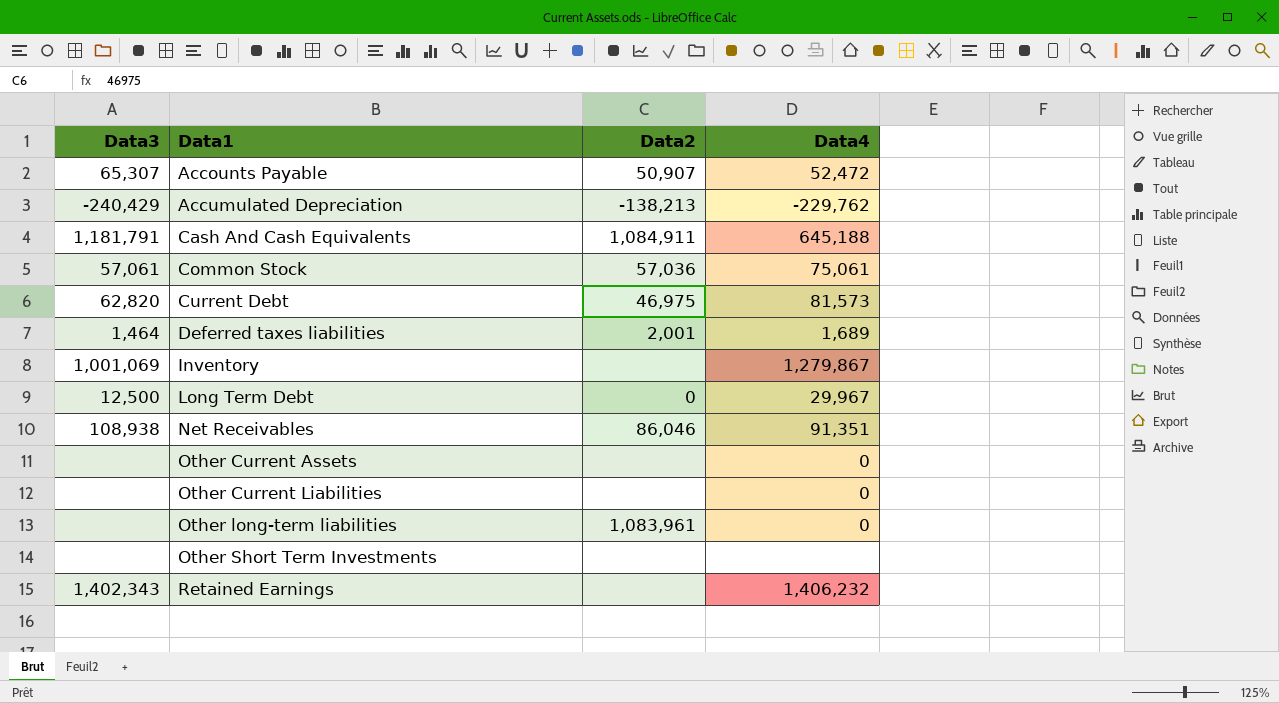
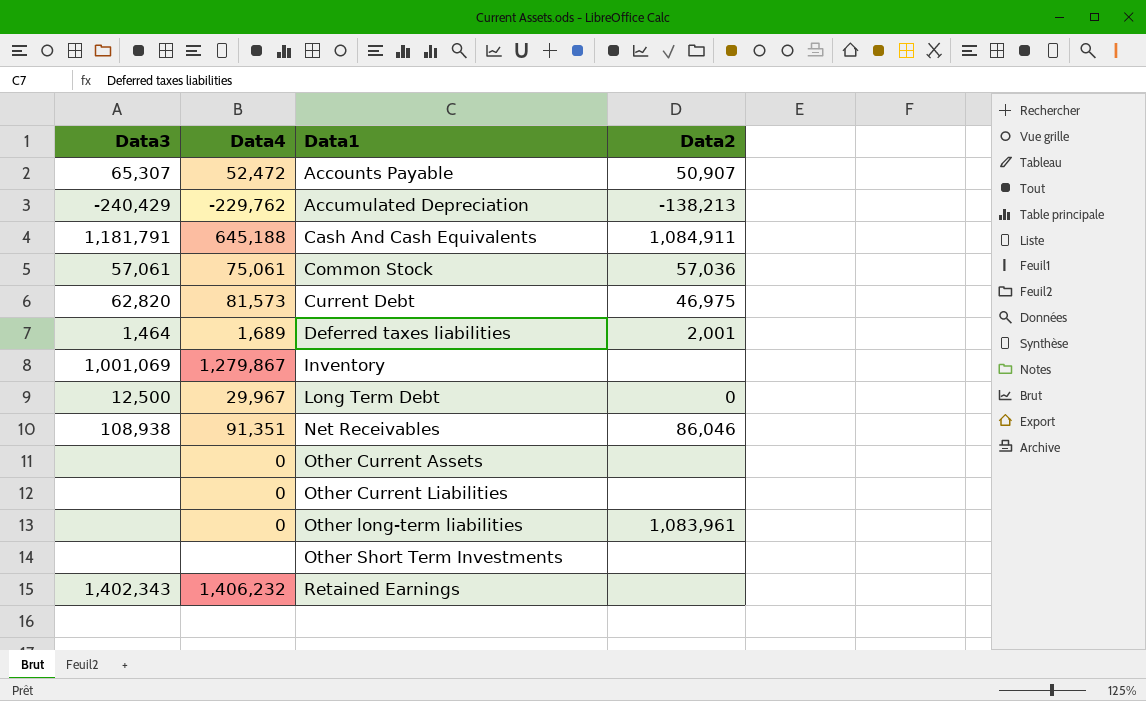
column Data4 | position: 4 -> 2

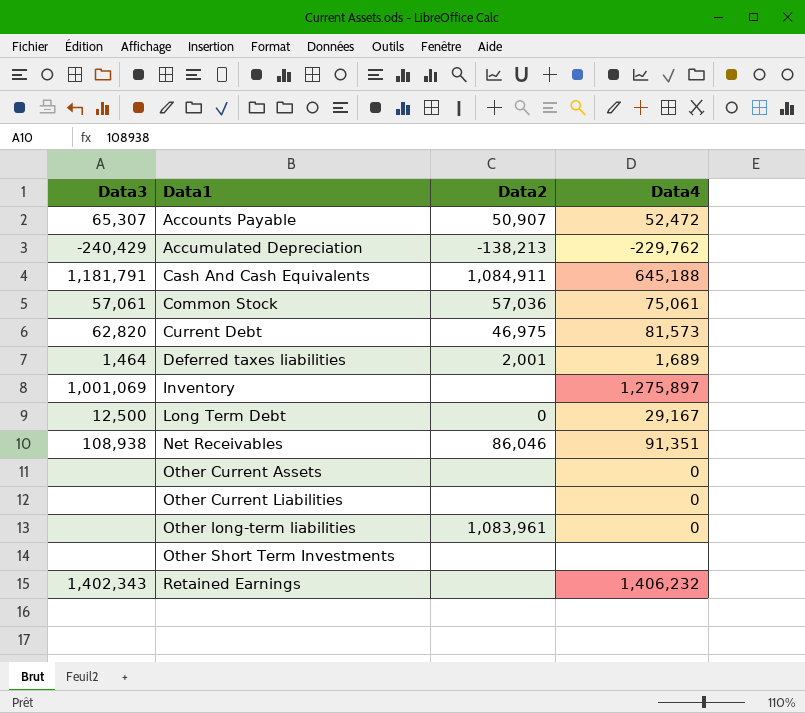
column Data4 | position: 2 -> 4
Inventory | Data4: 1,279,867 -> 1,275,897
Long Term Debt | Data4: 29,967 -> 29,167

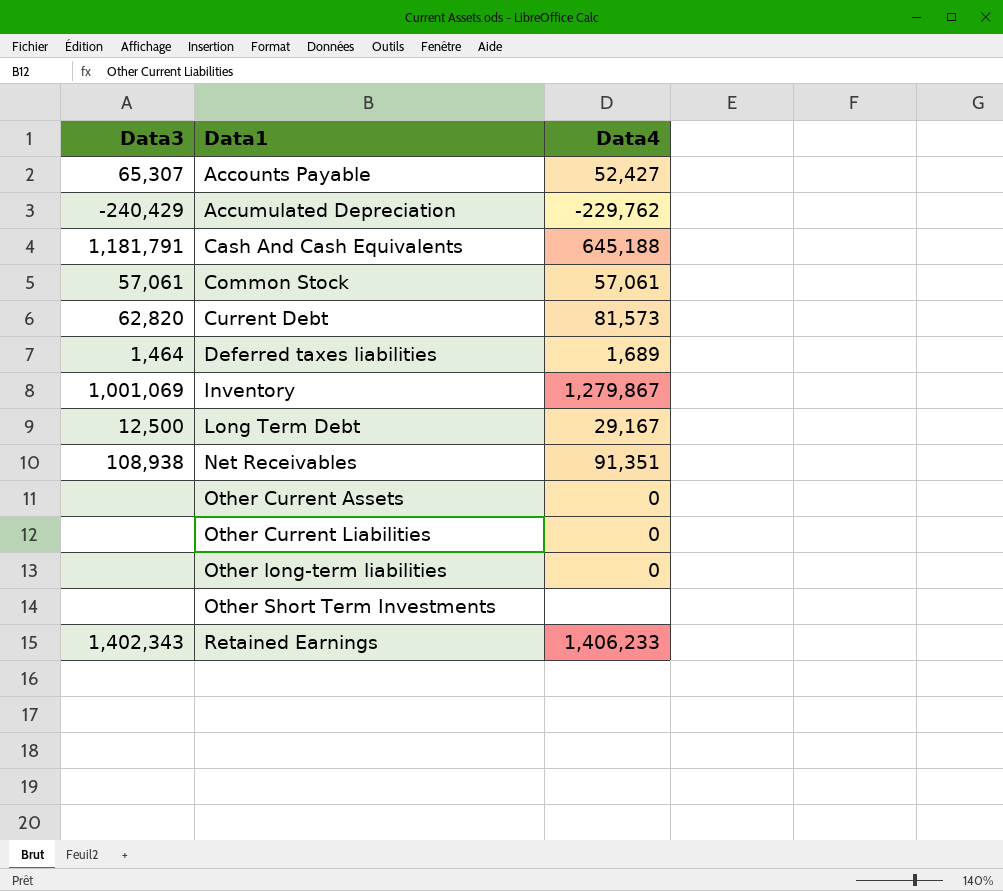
column Data2 | position: 3 -> none
Accounts Payable | Data4: 52,472 -> 52,427
Common Stock | Data4: 75,061 -> 57,061
Inventory | Data4: 1,275,897 -> 1,279,867
Retained Earnings | Data4: 1,406,232 -> 1,406,233

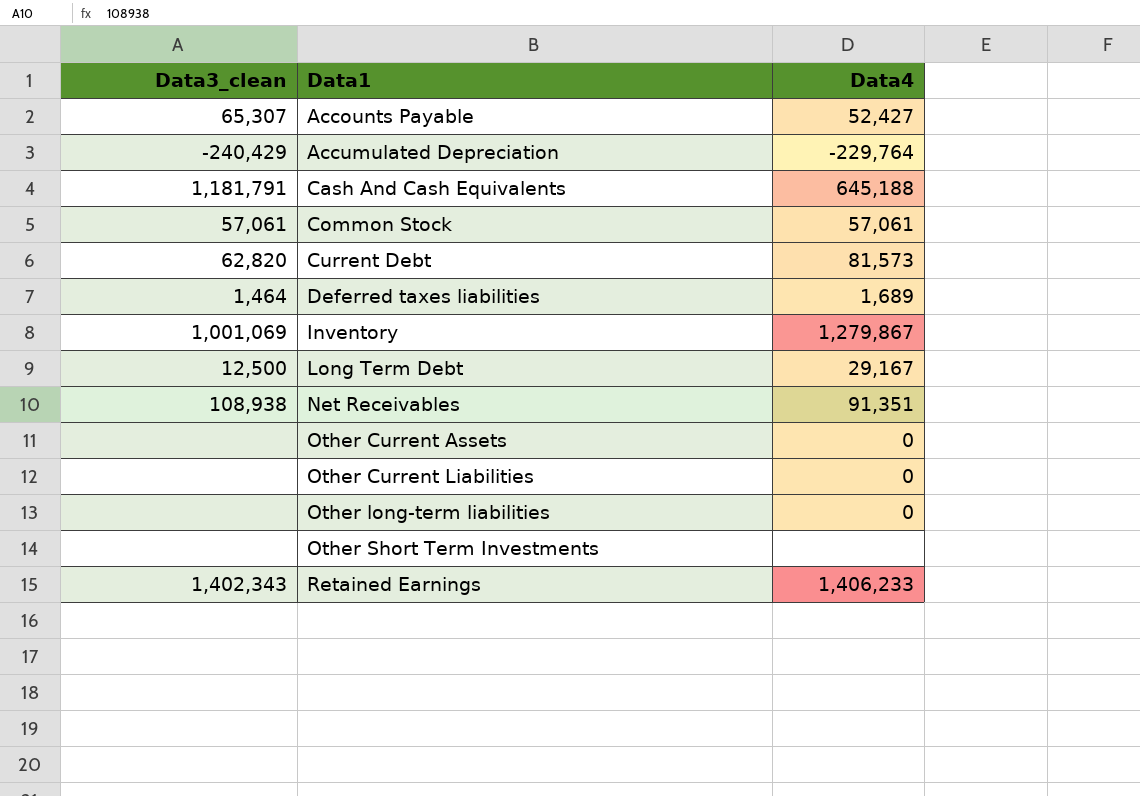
column name: Data3 -> Data3_clean
Accumulated Depreciation | Data4: -229,762 -> -229,764

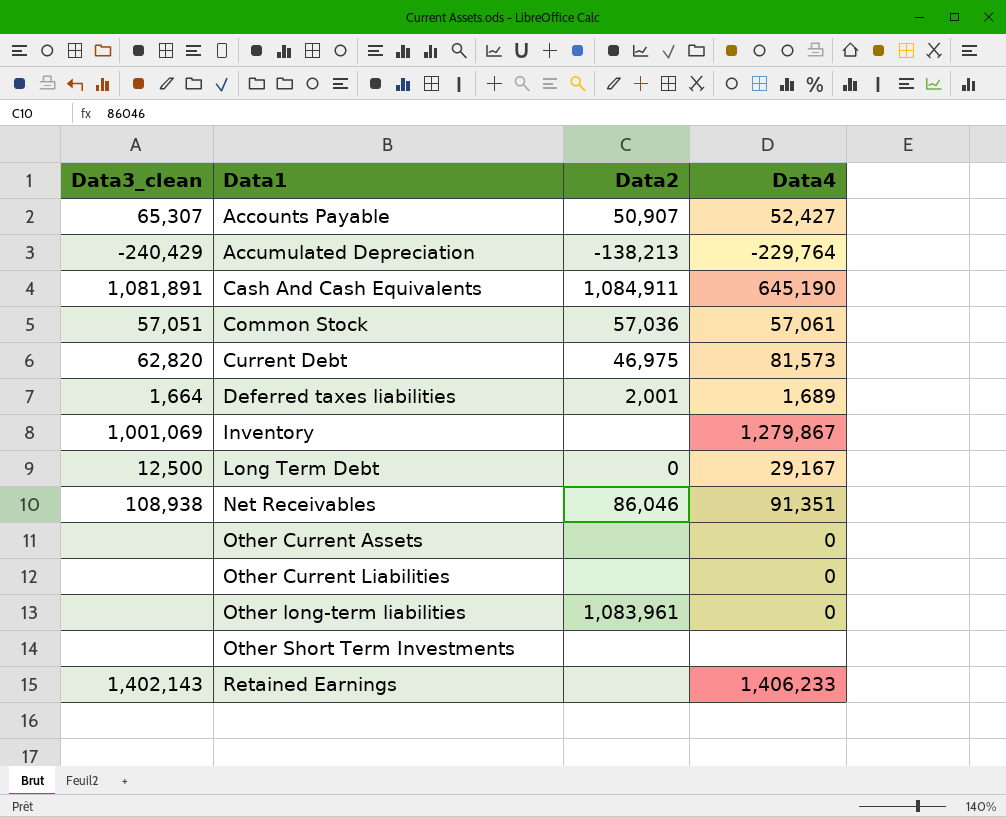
column Data2 | position: none -> 3
Cash And Cash Equivalents | Data3_clean: 1,181,791 -> 1,081,891
Cash And Cash Equivalents | Data4: 645,188 -> 645,190
Common Stock | Data3_clean: 57,061 -> 57,051
Deferred taxes liabilities | Data3_clean: 1,464 -> 1,664
Retained Earnings | Data3_clean: 1,402,343 -> 1,402,143

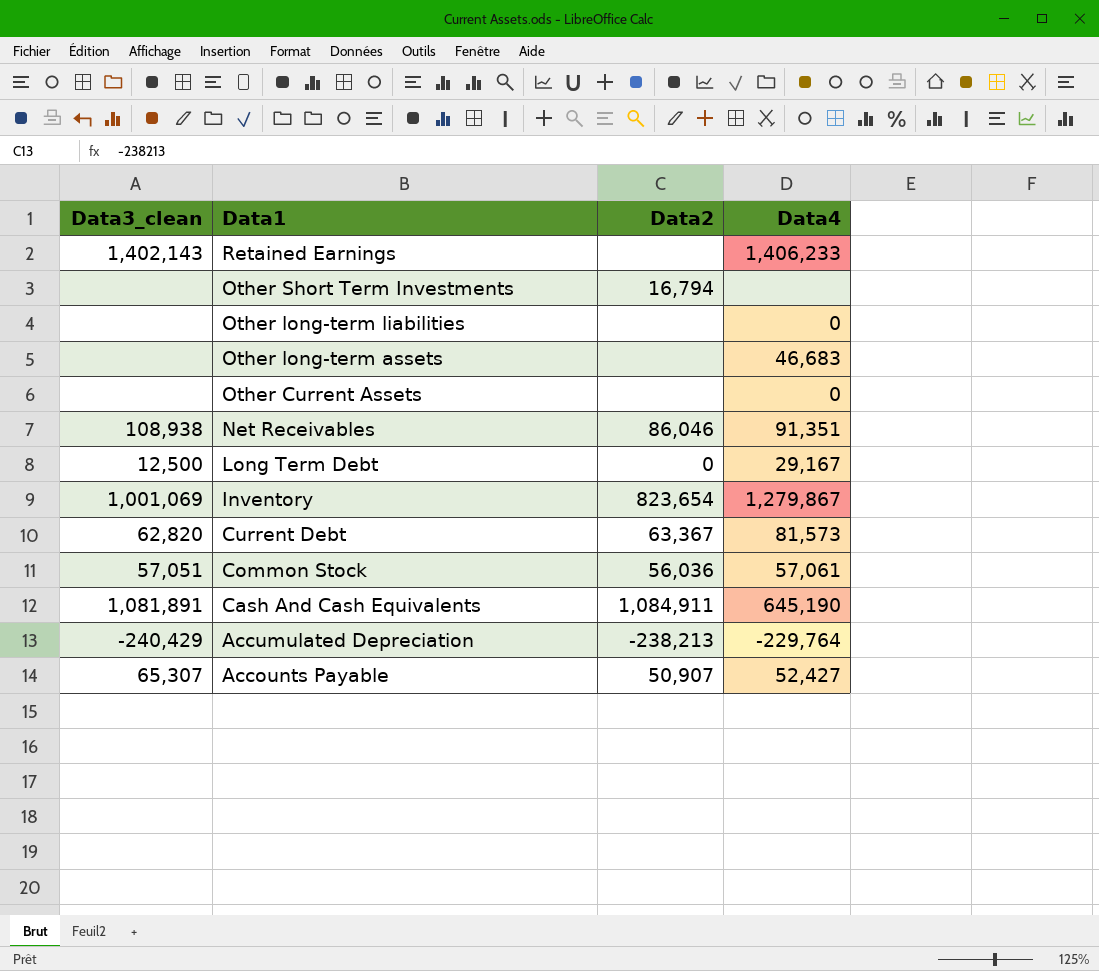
row order: Data1 ascending -> Data1 descending
row Deferred taxes liabilities: 1,664 | 2,001 | 1,689 -> none
row Other Current Liabilities: none | none | 0 -> none
Other Short Term Investments | Data2: none -> 16,794
Other long-term liabilities | Data2: 1,083,961 -> none
row Other long-term assets: none -> none | none | 46,683
Inventory | Data2: none -> 823,654
Current Debt | Data2: 46,975 -> 63,367
Common Stock | Data2: 57,036 -> 56,036
Accumulated Depreciation | Data2: -138,213 -> -238,213

